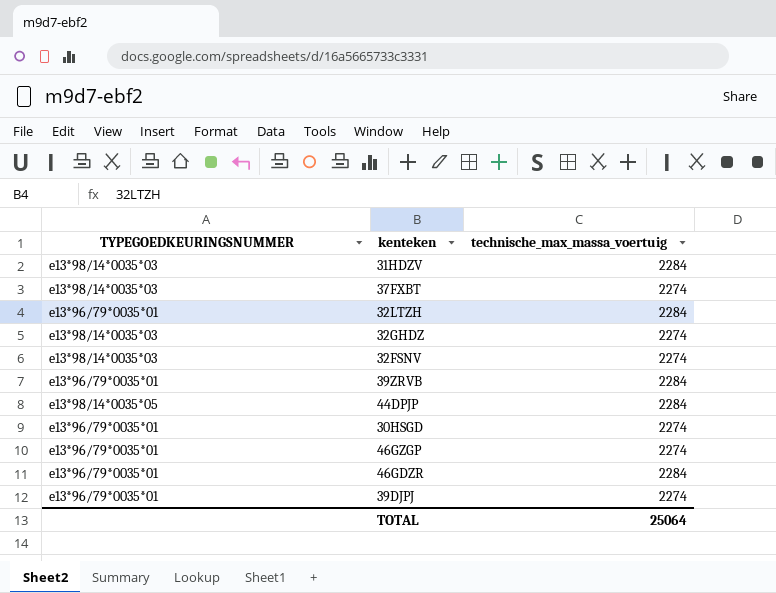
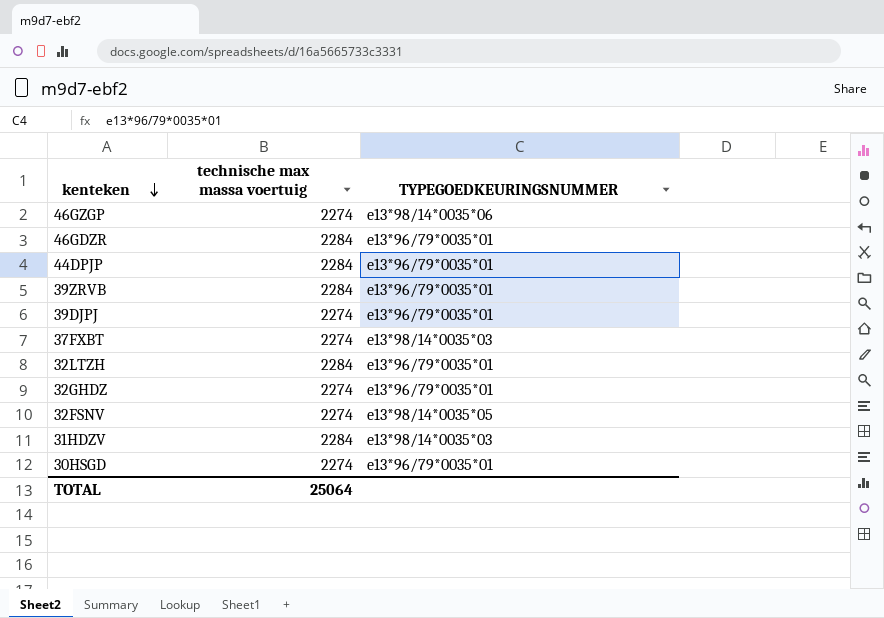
row order: none -> kenteken descending
column name: technische_max_massa_voertuig -> technische max massa voertuig
column TYPEGOEDKEURINGSNUMMER | position: 1 -> 3
46GZGP | TYPEGOEDKEURINGSNUMMER: e13*96/79*0035*01 -> e13*98/14*0035*06
44DPJP | TYPEGOEDKEURINGSNUMMER: e13*98/14*0035*05 -> e13*96/79*0035*01
32GHDZ | TYPEGOEDKEURINGSNUMMER: e13*98/14*0035*03 -> e13*96/79*0035*01
32FSNV | TYPEGOEDKEURINGSNUMMER: e13*98/14*0035*03 -> e13*98/14*0035*05

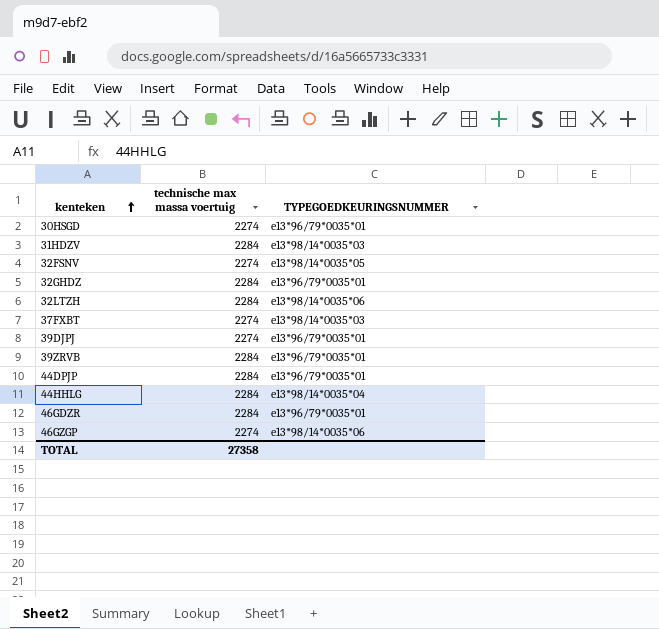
row order: kenteken descending -> kenteken ascending
32GHDZ | technische max massa voertuig: 2274 -> 2284
32LTZH | TYPEGOEDKEURINGSNUMMER: e13*96/79*0035*01 -> e13*98/14*0035*06
row 44HHLG: none -> 2284 | e13*98/14*0035*04
TOTAL | technische max massa voertuig: 25064 -> 27358

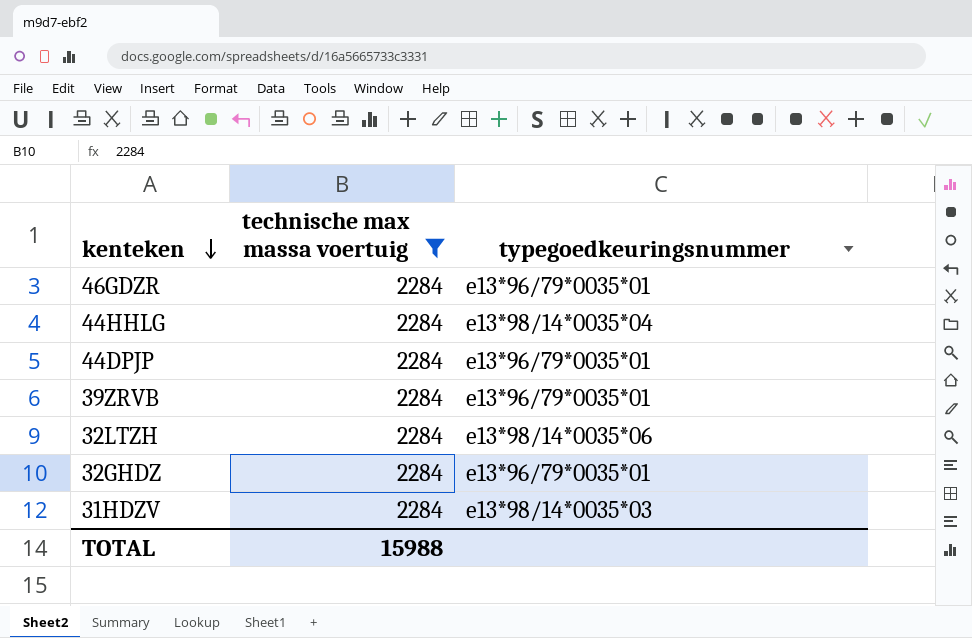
filter: none -> technische max massa voertuig = 2284
row order: kenteken ascending -> kenteken descending
column name: TYPEGOEDKEURINGSNUMMER -> typegoedkeuringsnummer
TOTAL | technische max massa voertuig: 27358 -> 15988

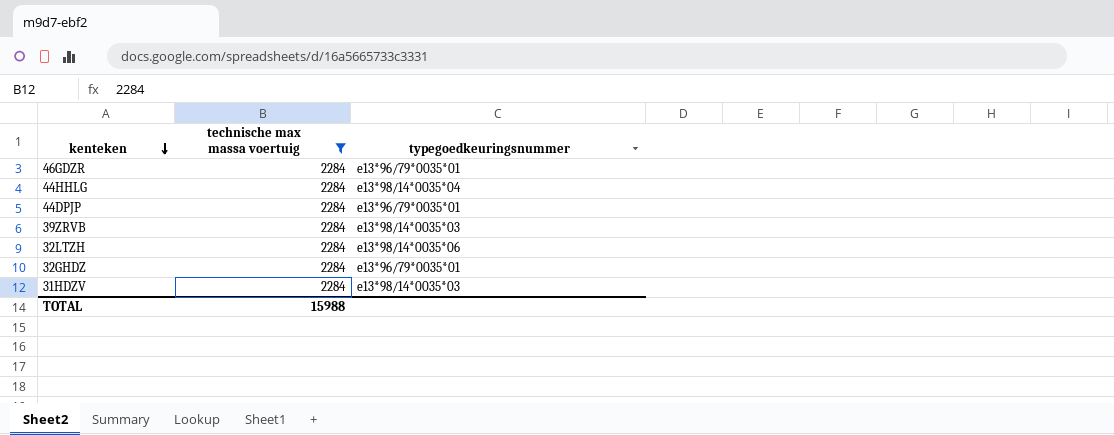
39ZRVB | typegoedkeuringsnummer: e13*96/79*0035*01 -> e13*98/14*0035*03

